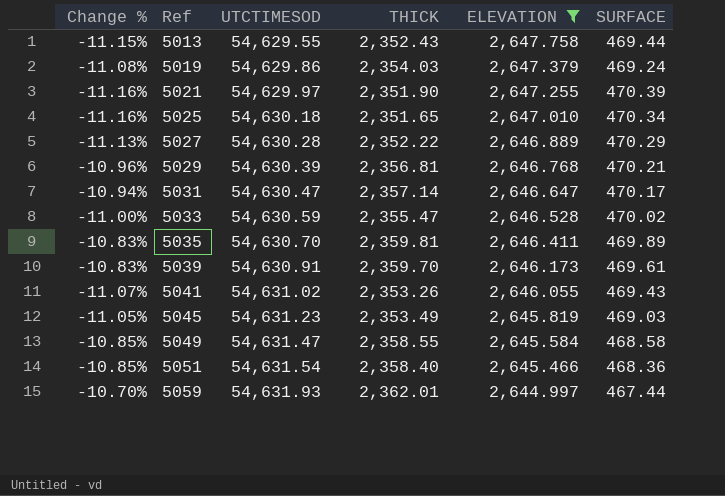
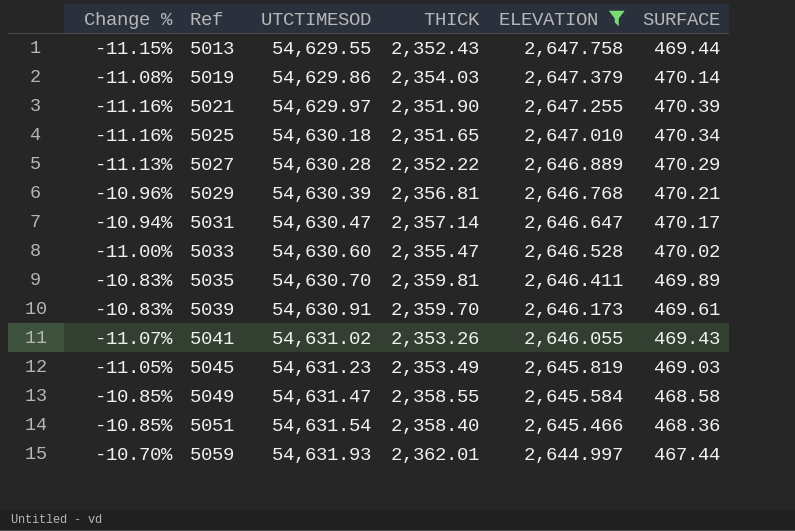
5019 | SURFACE: 469.24 -> 470.14
5033 | UTCTIMESOD: 54,630.59 -> 54,630.60

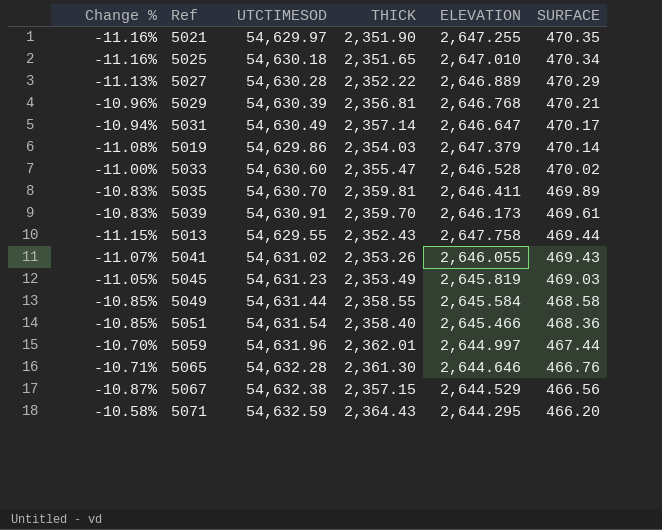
filter: ELEVATION >= 2,644.997 -> none
row order: Ref ascending -> SURFACE descending
5021 | SURFACE: 470.39 -> 470.35
5031 | UTCTIMESOD: 54,630.47 -> 54,630.49
5049 | UTCTIMESOD: 54,631.47 -> 54,631.44
5059 | UTCTIMESOD: 54,631.93 -> 54,631.96

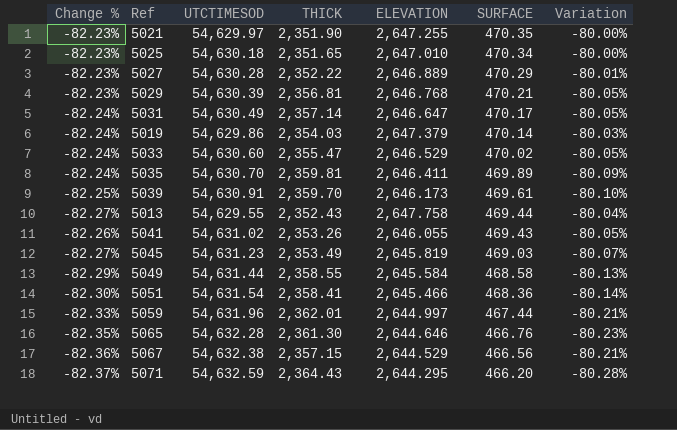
column Change % | formula: ([THICK] - [ELEVATION]) / [ELEVATION] -> ([SURFACE] - [ELEVATION]) / [ELEVATION]
column Variation | formula: none -> ([SURFACE] - [THICK]) / [THICK]
5033 | ELEVATION: 2,646.528 -> 2,646.529
5051 | THICK: 2,358.40 -> 2,358.41

